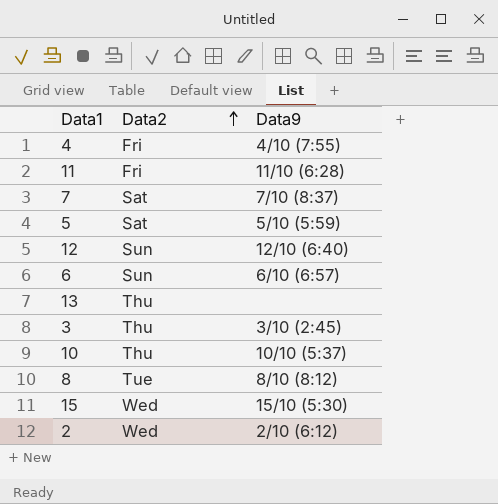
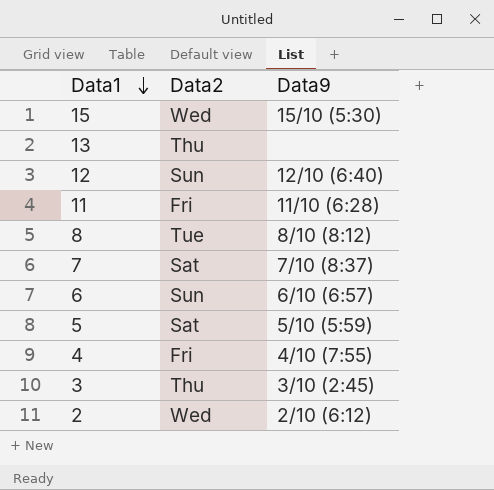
row order: Data2 ascending -> Data1 descending
row 10: Thu | 10/10 (5:37) -> none

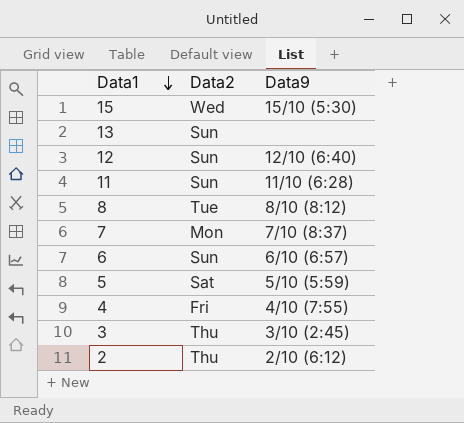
13 | Data2: Thu -> Sun
11 | Data2: Fri -> Sun
7 | Data2: Sat -> Mon
2 | Data2: Wed -> Thu

